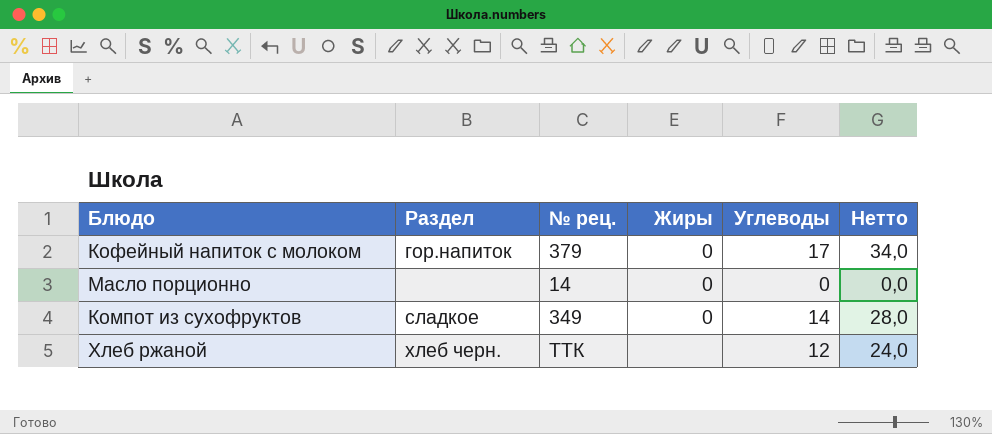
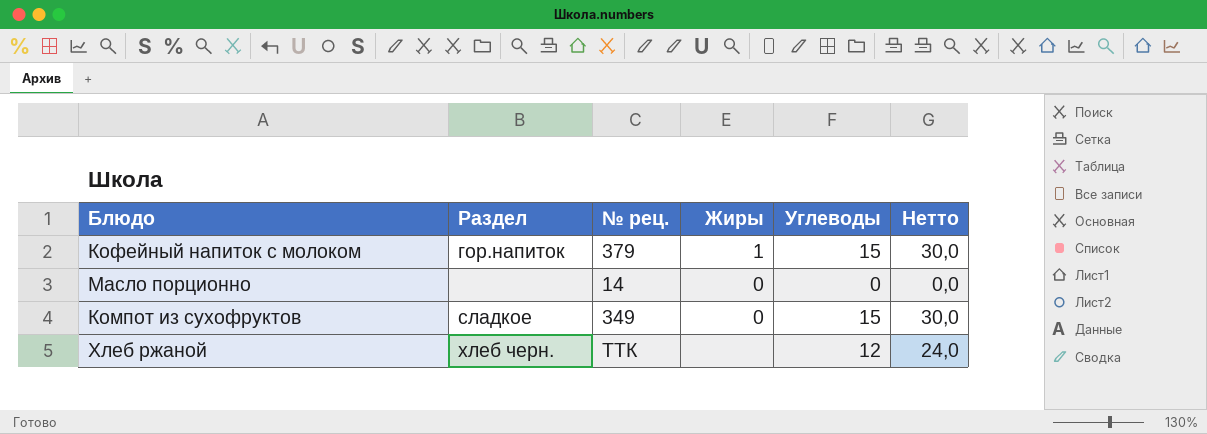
Кофейный напиток с молоком | Жиры: 0 -> 1
Кофейный напиток с молоком | Углеводы: 17 -> 15
Кофейный напиток с молоком | Нетто: 34,0 -> 30,0
Компот из сухофруктов | Углеводы: 14 -> 15
Компот из сухофруктов | Нетто: 28,0 -> 30,0

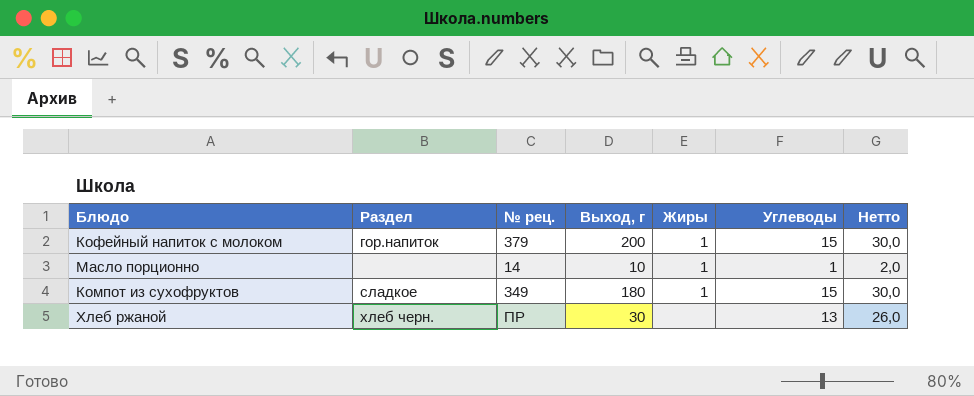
column Выход, г | position: none -> 4
Масло порционно | Жиры: 0 -> 1
Масло порционно | Углеводы: 0 -> 1
Масло порционно | Нетто: 0,0 -> 2,0
Компот из сухофруктов | Жиры: 0 -> 1
Хлеб ржаной | № рец.: ТТК -> ПР
Хлеб ржаной | Углеводы: 12 -> 13
Хлеб ржаной | Нетто: 24,0 -> 26,0

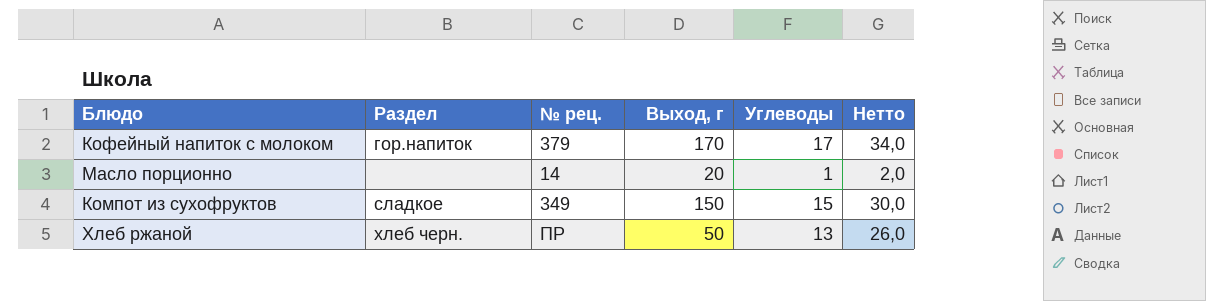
column Жиры | position: 5 -> none
Кофейный напиток с молоком | Выход, г: 200 -> 170
Кофейный напиток с молоком | Углеводы: 15 -> 17
Кофейный напиток с молоком | Нетто: 30,0 -> 34,0
Масло порционно | Выход, г: 10 -> 20
Компот из сухофруктов | Выход, г: 180 -> 150
Хлеб ржаной | Выход, г: 30 -> 50

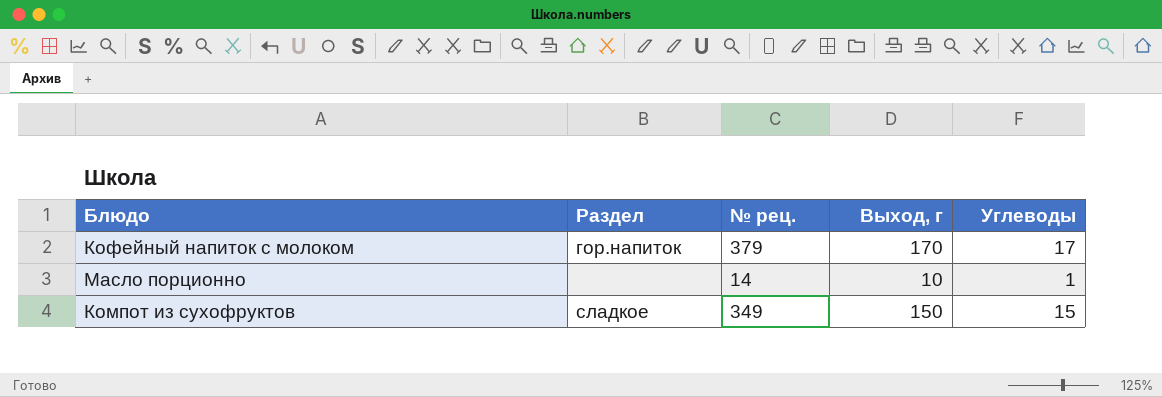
column Нетто | formula: [Углеводы] * 2 -> none
row Хлеб ржаной: хлеб черн. | ПР | 50 | 13 | 26,0 -> none
Масло порционно | Выход, г: 20 -> 10

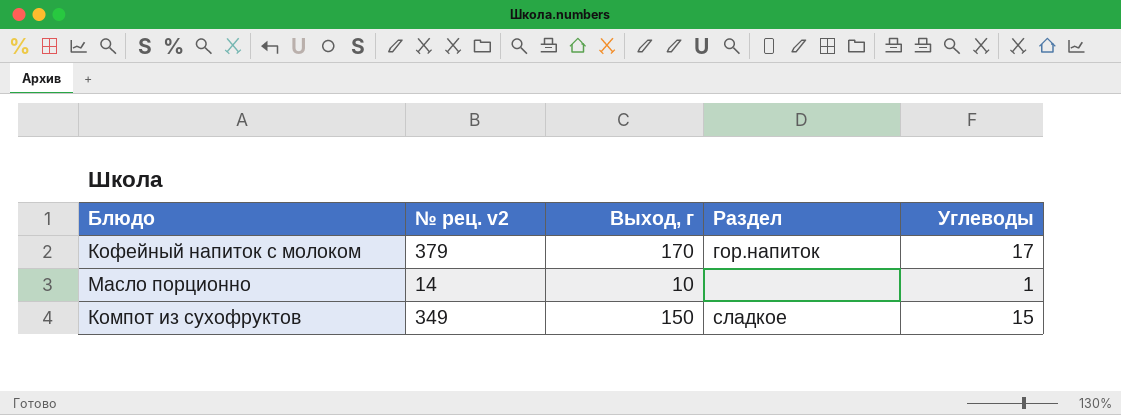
column name: № рец. -> № рец. v2
column Раздел | position: 2 -> 4

